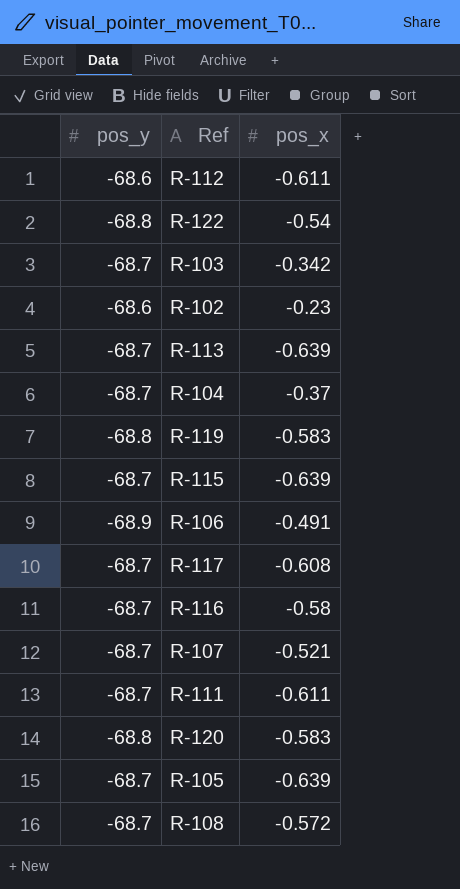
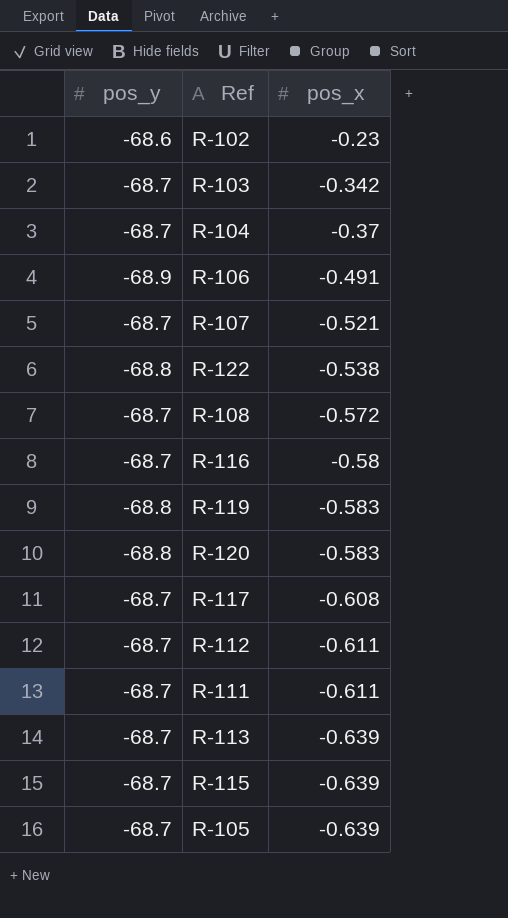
row order: none -> pos_x descending
R-122 | pos_x: -0.54 -> -0.538
R-112 | pos_y: -68.6 -> -68.7

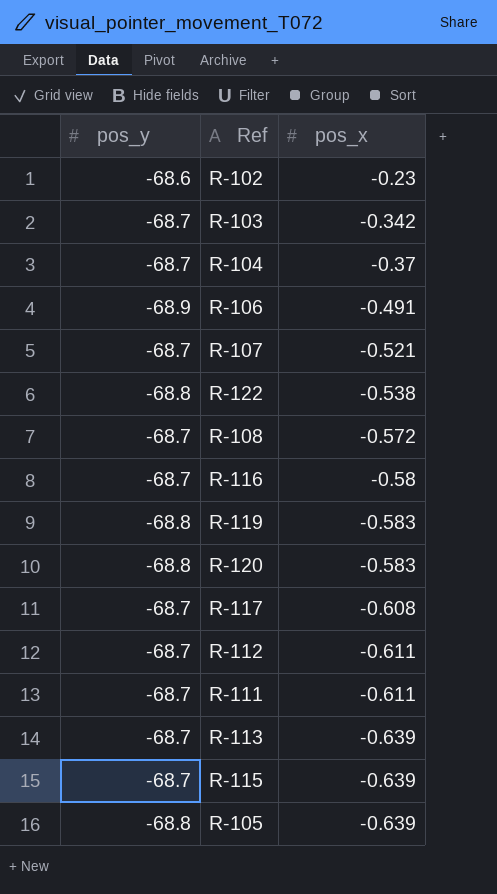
R-105 | pos_y: -68.7 -> -68.8

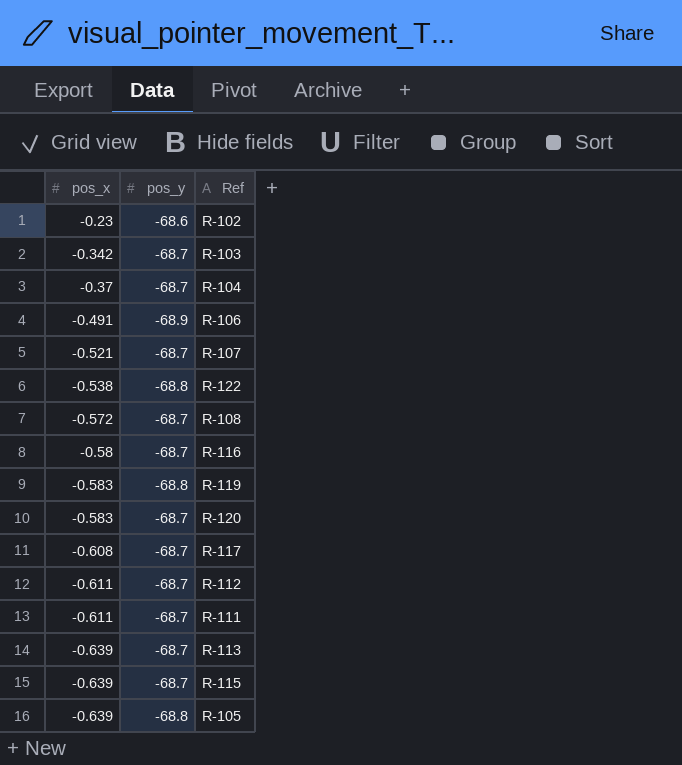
column pos_x | position: 3 -> 1
R-120 | pos_y: -68.8 -> -68.7

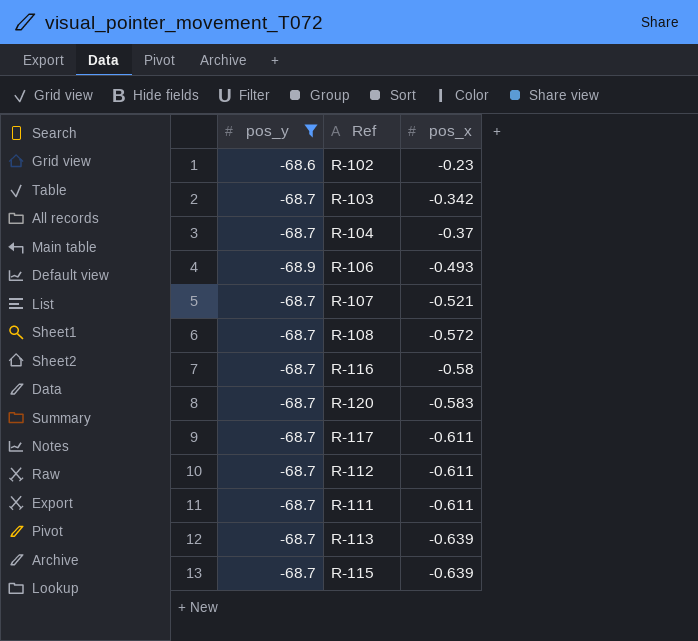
filter: none -> pos_y != -68.8
column pos_x | position: 1 -> 3
R-106 | pos_x: -0.491 -> -0.493
R-117 | pos_x: -0.608 -> -0.611

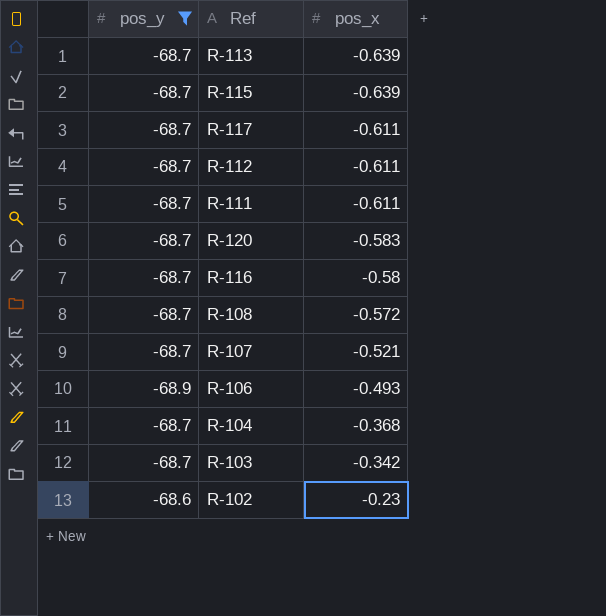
row order: pos_x descending -> pos_x ascending
R-104 | pos_x: -0.37 -> -0.368

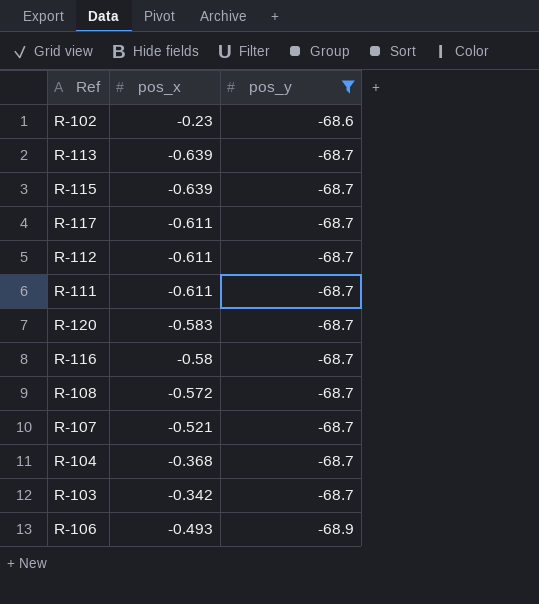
row order: pos_x ascending -> pos_y descending
column pos_y | position: 1 -> 3

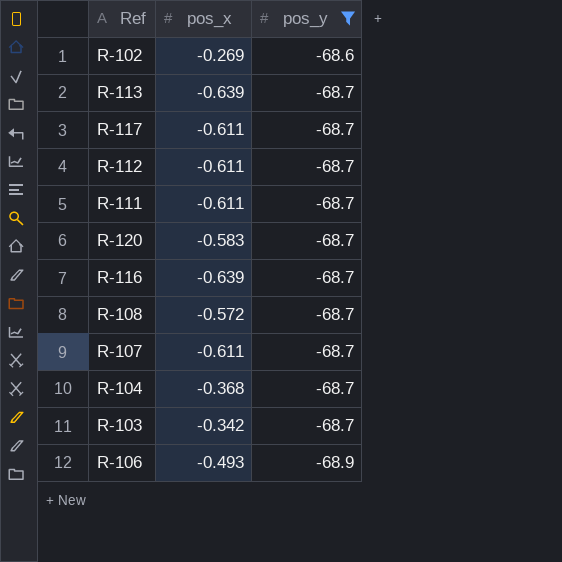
row R-115: -0.639 | -68.7 -> none
R-102 | pos_x: -0.23 -> -0.269
R-116 | pos_x: -0.58 -> -0.639
R-107 | pos_x: -0.521 -> -0.611

